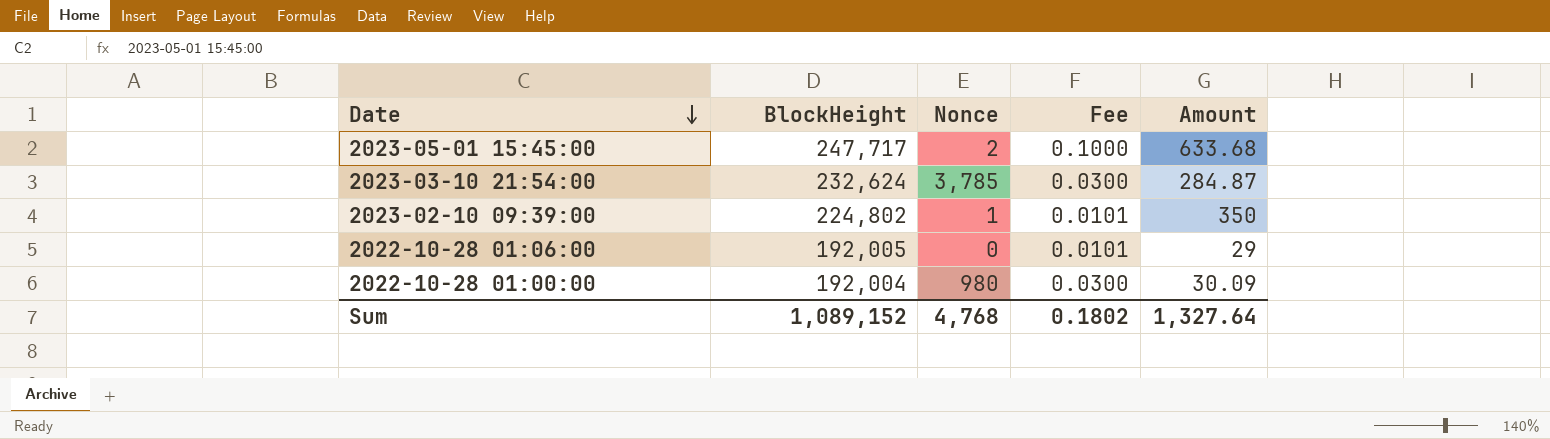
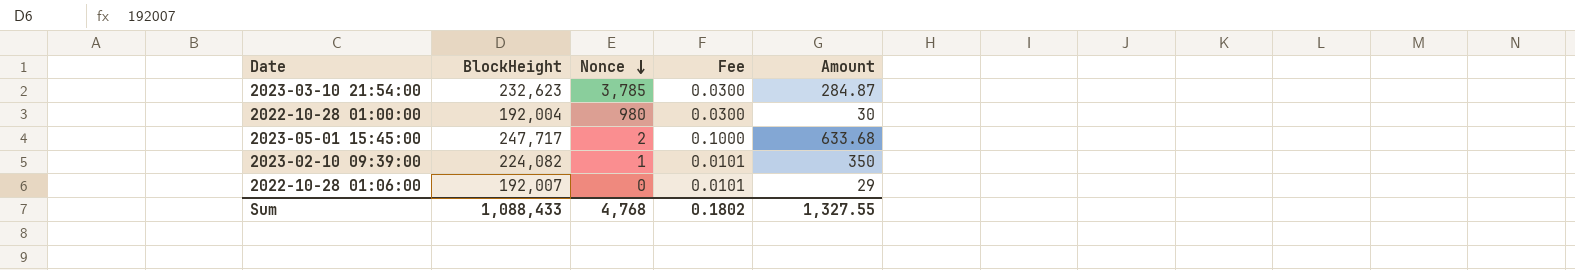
row order: Date descending -> Nonce descending
2023-03-10 21:54:00 | BlockHeight: 232,624 -> 232,623
2022-10-28 01:00:00 | Amount: 30.09 -> 30
2023-02-10 09:39:00 | BlockHeight: 224,802 -> 224,082
2022-10-28 01:06:00 | BlockHeight: 192,005 -> 192,007
Sum | BlockHeight: 1,089,152 -> 1,088,433
Sum | Amount: 1,327.64 -> 1,327.55

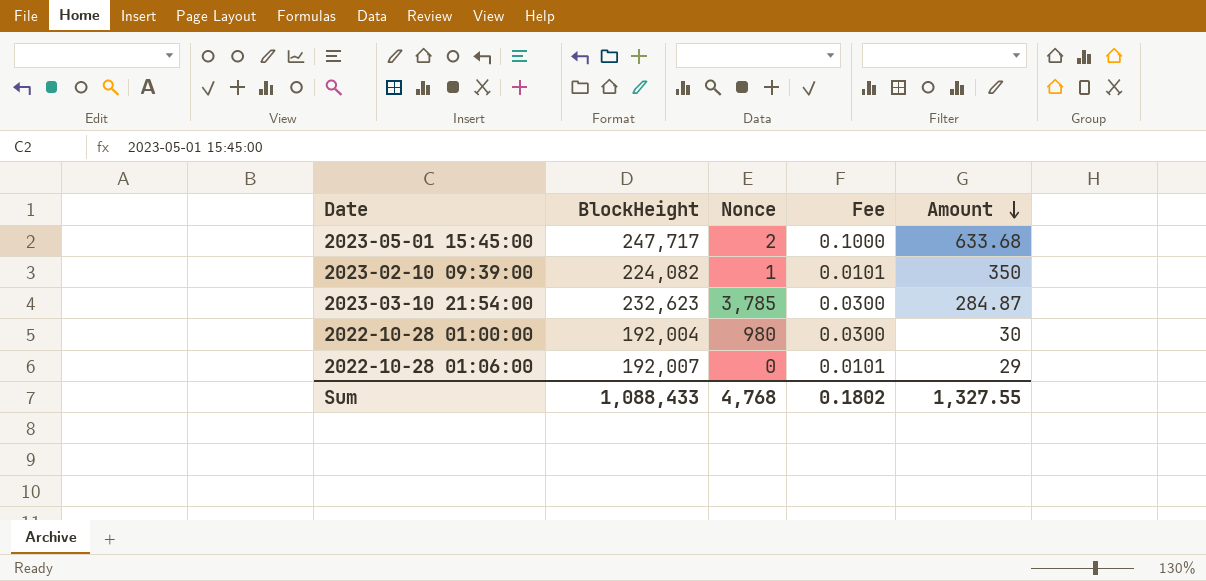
row order: Nonce descending -> Amount descending

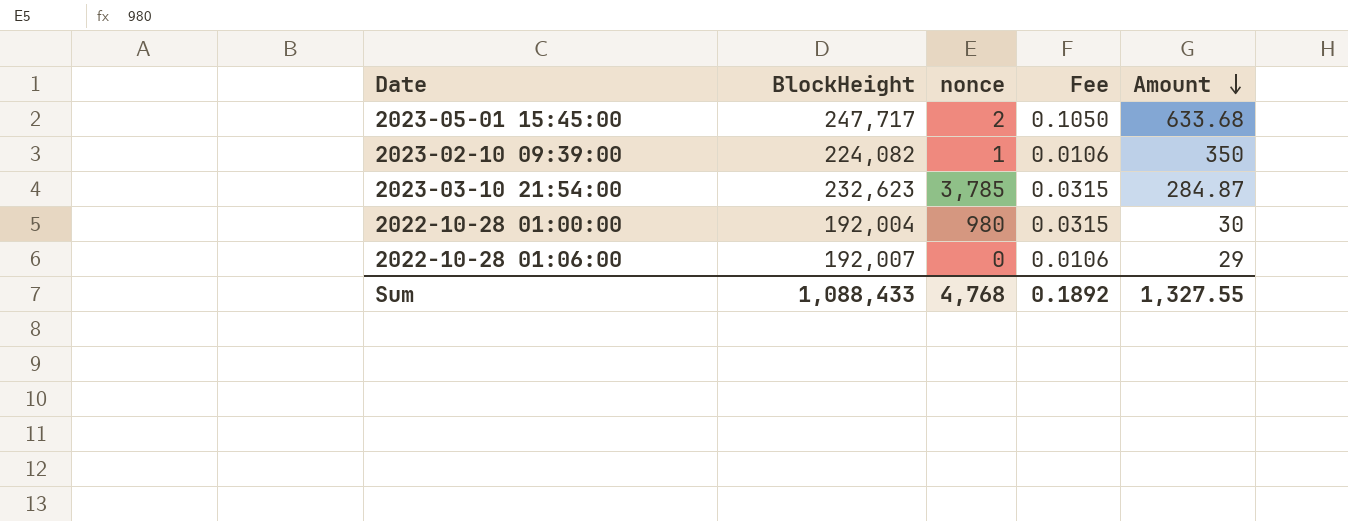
column name: Nonce -> nonce
2023-05-01 15:45:00 | Fee: 0.1000 -> 0.1050
2023-02-10 09:39:00 | Fee: 0.0101 -> 0.0106
2023-03-10 21:54:00 | Fee: 0.0300 -> 0.0315
2022-10-28 01:00:00 | Fee: 0.0300 -> 0.0315
2022-10-28 01:06:00 | Fee: 0.0101 -> 0.0106
Sum | Fee: 0.1802 -> 0.1892

